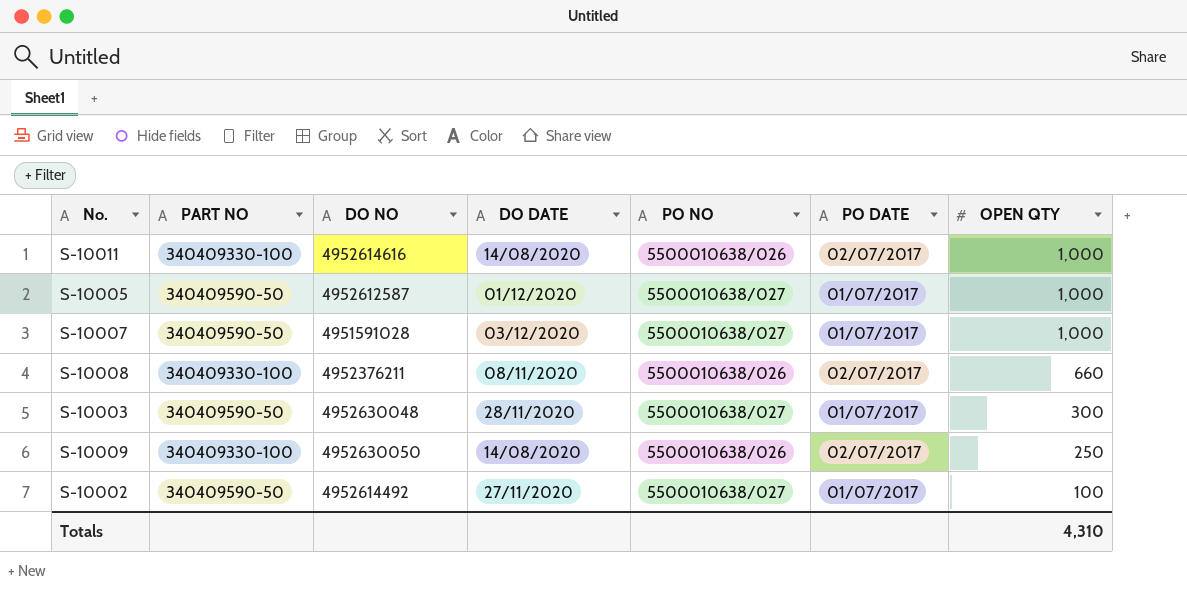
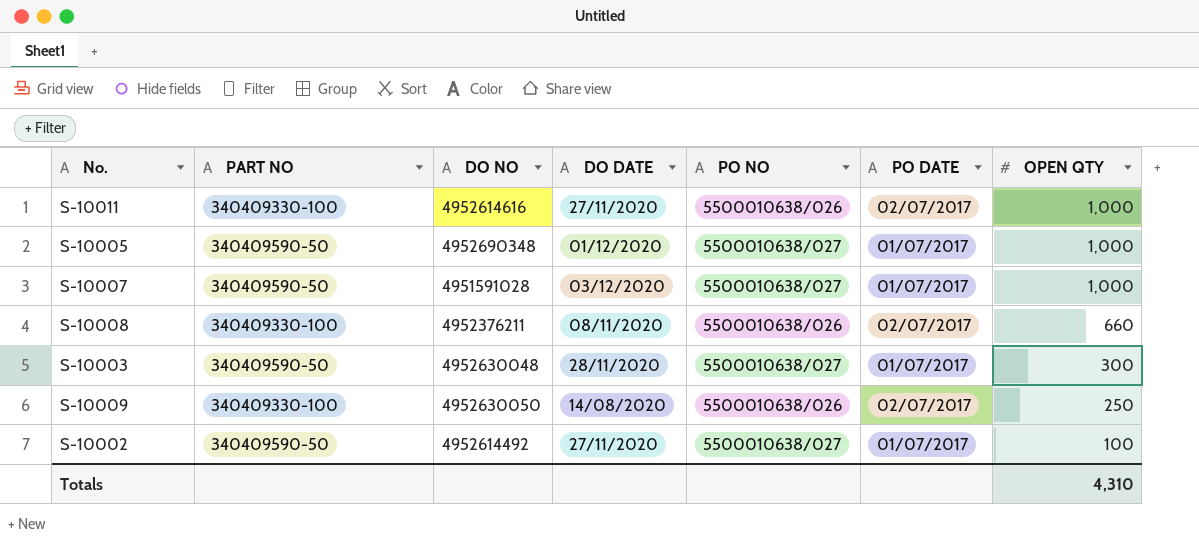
S-10011 | DO DATE: 14/08/2020 -> 27/11/2020
S-10005 | DO NO: 4952612587 -> 4952690348

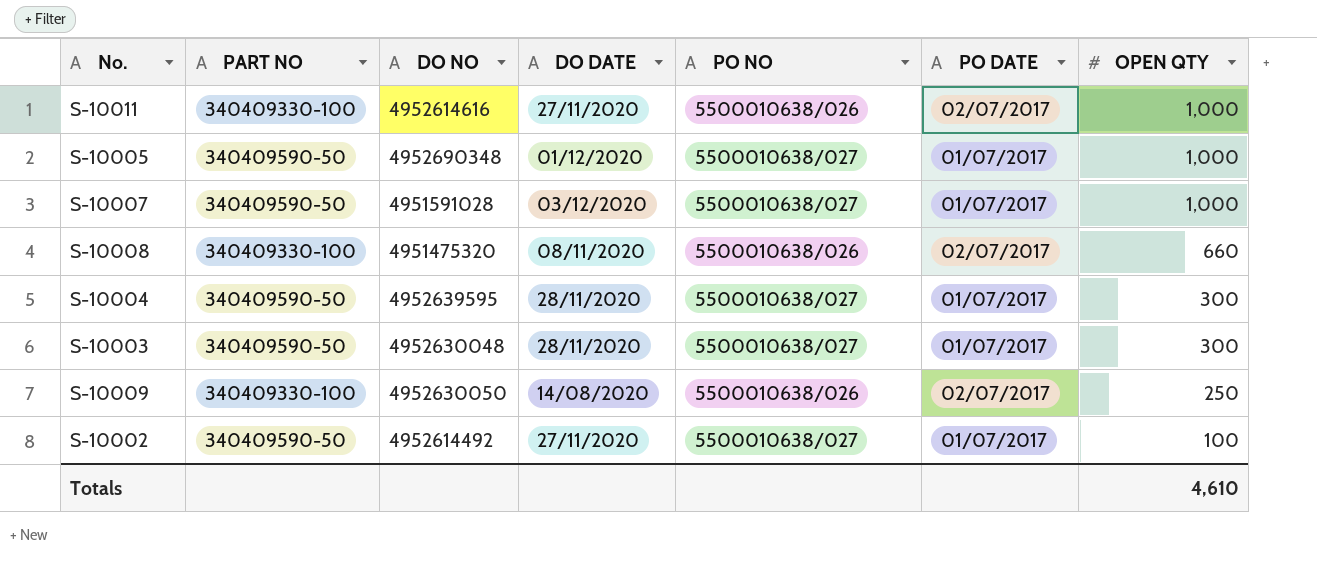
S-10008 | DO NO: 4952376211 -> 4951475320
row S-10004: none -> 340409590-50 | 4952639595 | 28/11/2020 | 5500010638/027 | 01/07/2017 | 300
Totals | OPEN QTY: 4,310 -> 4,610

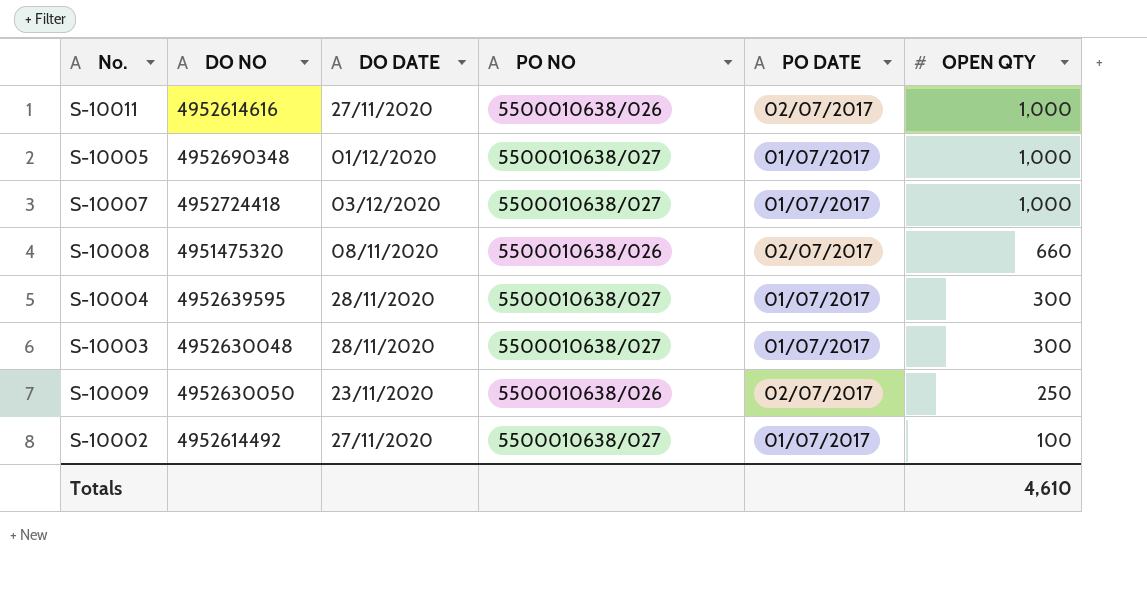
column PART NO | position: 2 -> none
S-10007 | DO NO: 4951591028 -> 4952724418
S-10009 | DO DATE: 14/08/2020 -> 23/11/2020

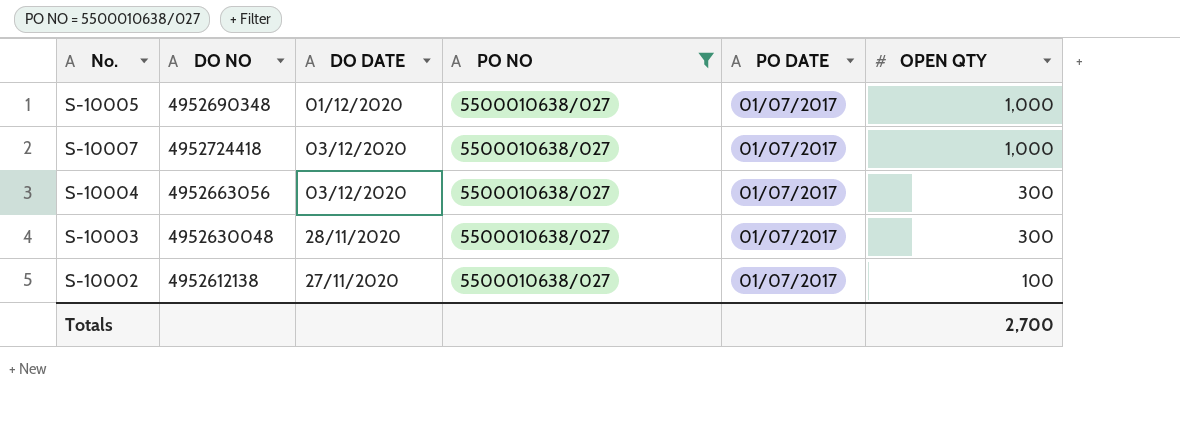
filter: none -> PO NO = 5500010638/027
S-10004 | DO NO: 4952639595 -> 4952663056
S-10004 | DO DATE: 28/11/2020 -> 03/12/2020
S-10002 | DO NO: 4952614492 -> 4952612138
Totals | OPEN QTY: 4,610 -> 2,700

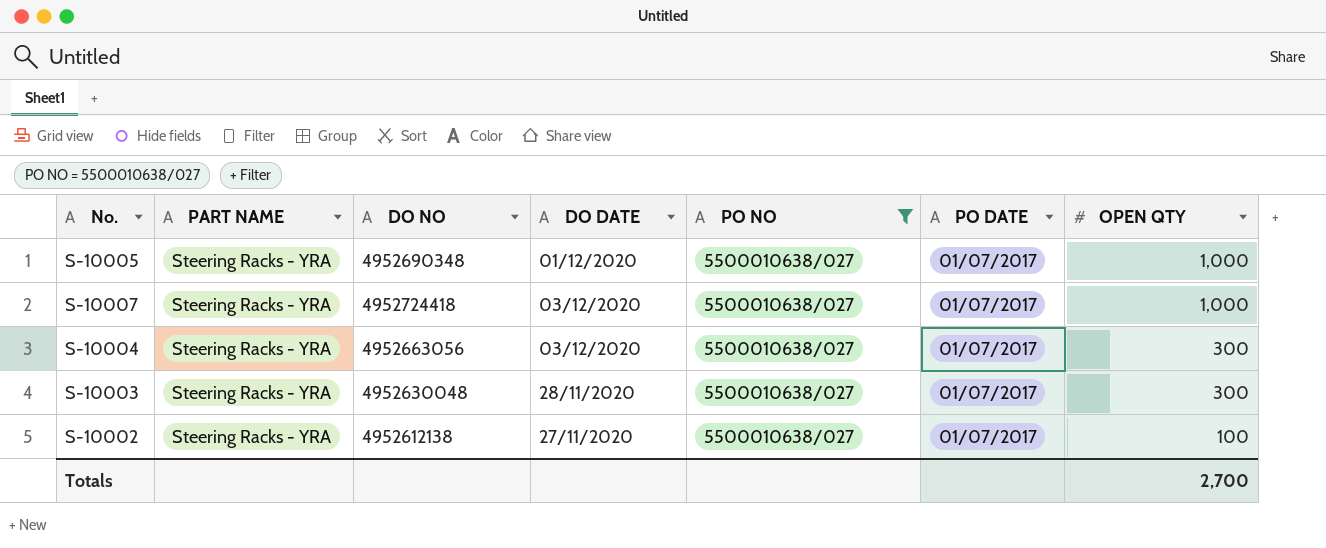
column PART NAME | position: none -> 2

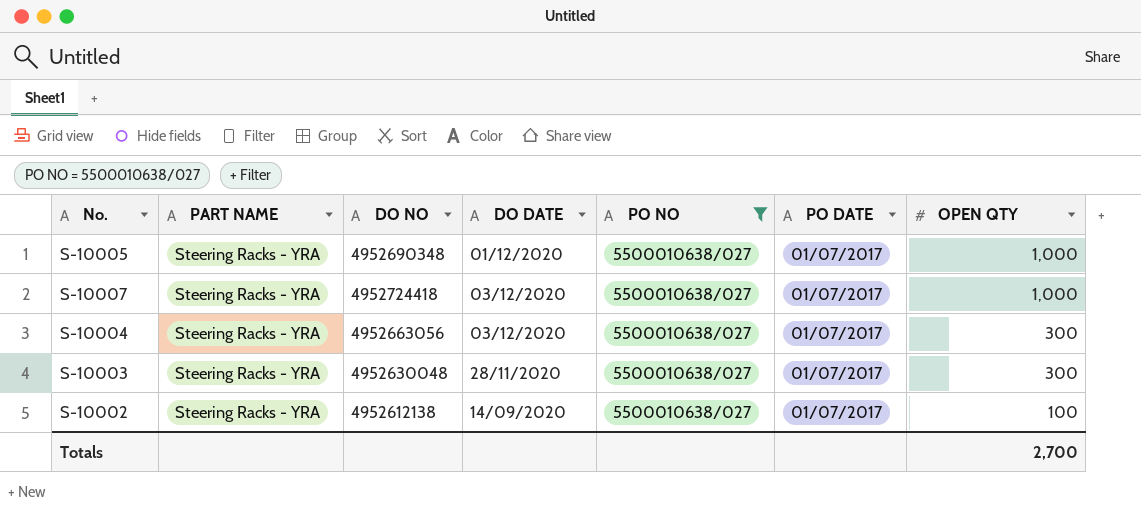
S-10002 | DO DATE: 27/11/2020 -> 14/09/2020

